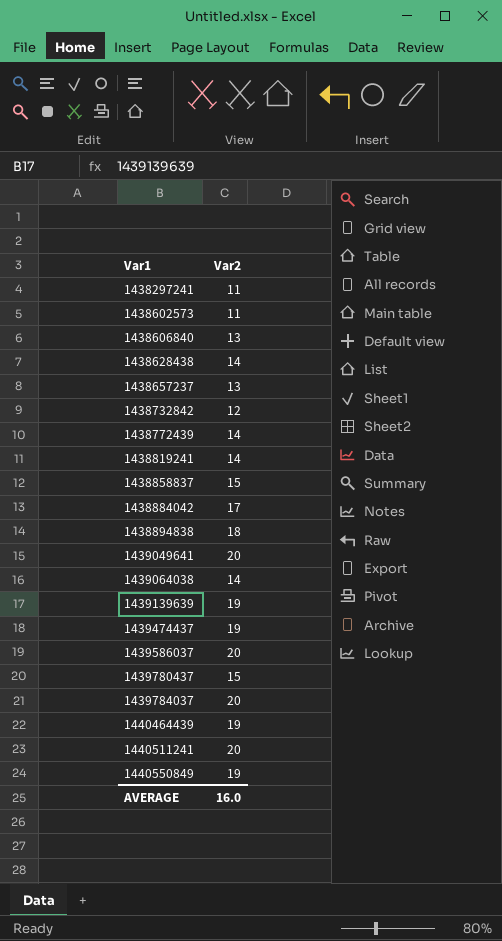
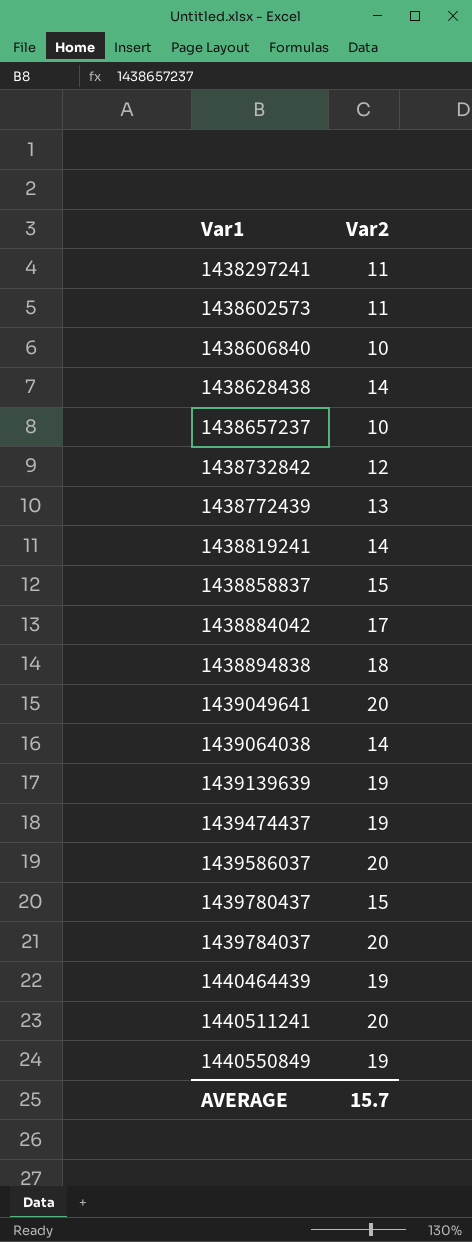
1438606840 | Var2: 13 -> 10
1438657237 | Var2: 13 -> 10
1438772439 | Var2: 14 -> 13
AVERAGE | Var2: 16.0 -> 15.7

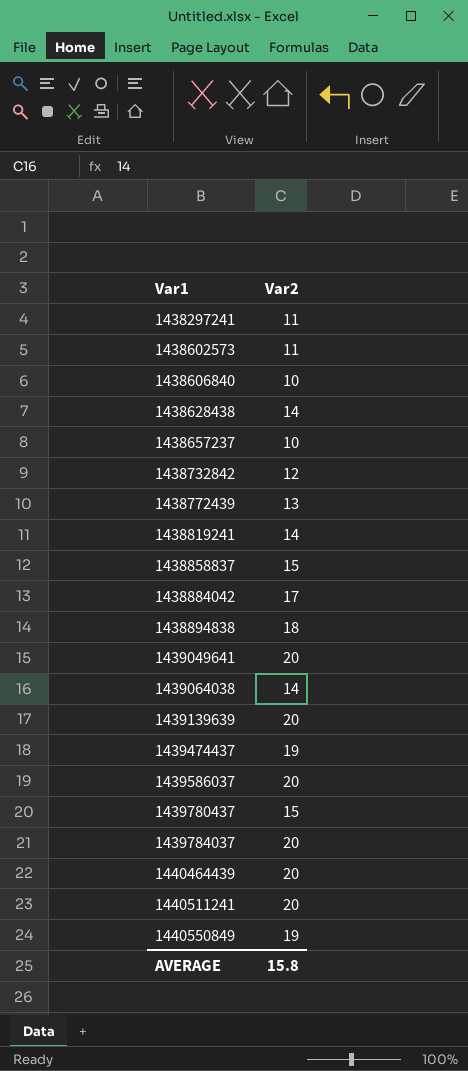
1439139639 | Var2: 19 -> 20
1440464439 | Var2: 19 -> 20
AVERAGE | Var2: 15.7 -> 15.8

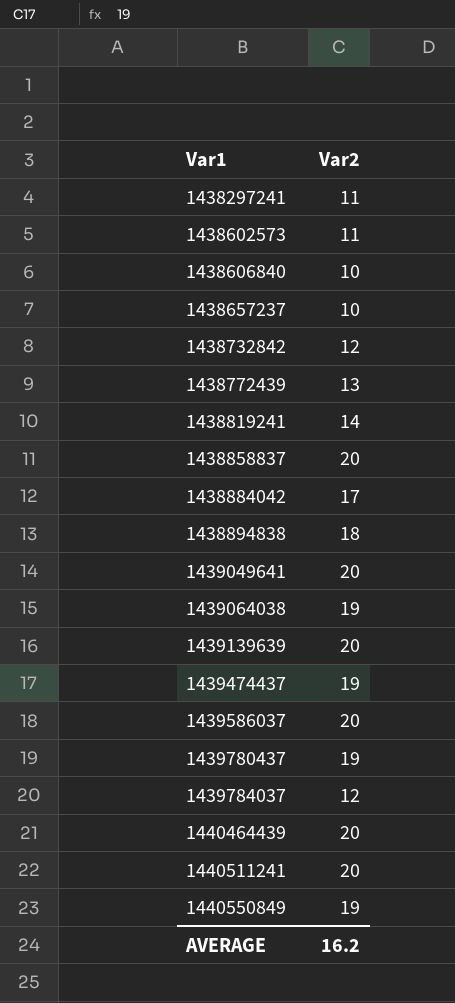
row 1438628438: 14 -> none
1438858837 | Var2: 15 -> 20
1439064038 | Var2: 14 -> 19
1439780437 | Var2: 15 -> 19
1439784037 | Var2: 20 -> 12
AVERAGE | Var2: 15.8 -> 16.2

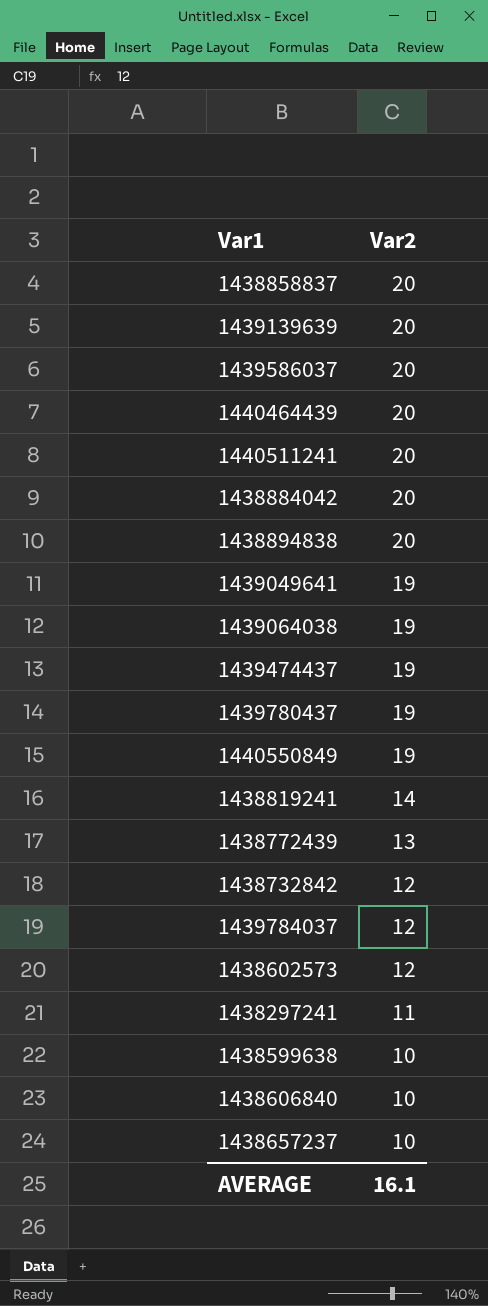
row order: Var1 ascending -> Var2 descending
1438884042 | Var2: 17 -> 20
1438894838 | Var2: 18 -> 20
1439049641 | Var2: 20 -> 19
1438602573 | Var2: 11 -> 12
row 1438599638: none -> 10
AVERAGE | Var2: 16.2 -> 16.1

